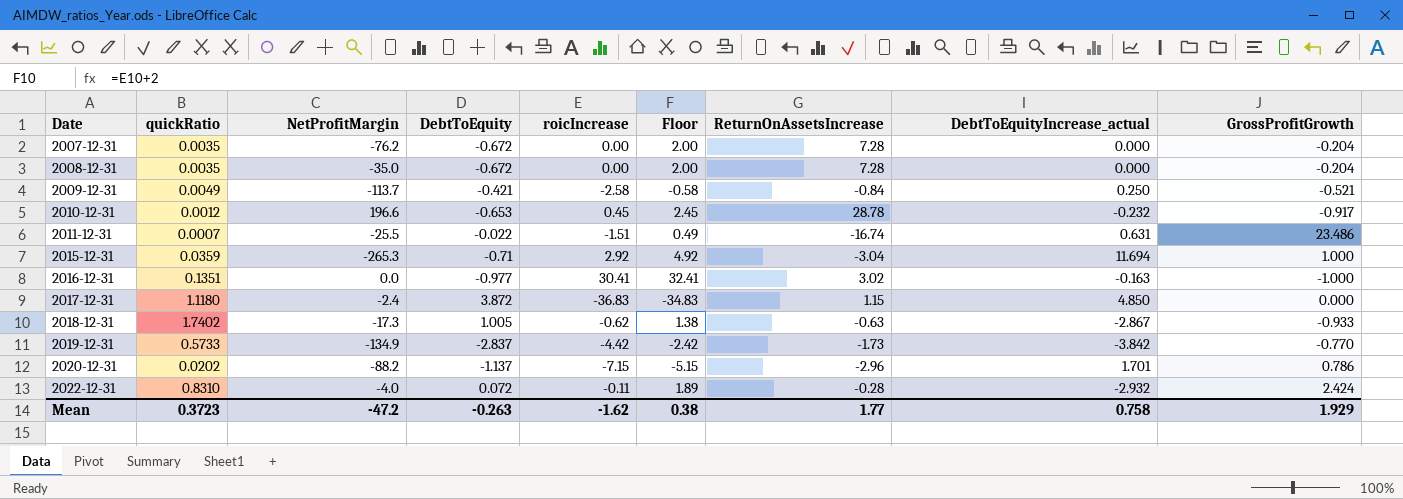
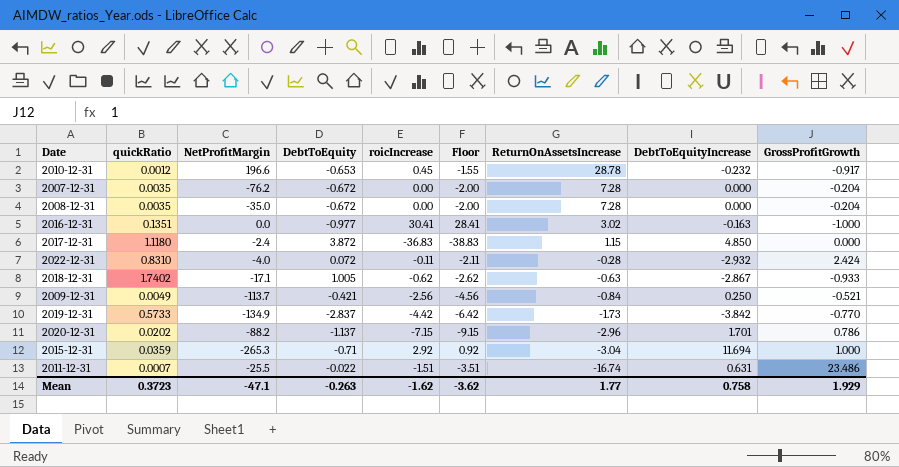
row order: Date ascending -> ReturnOnAssetsIncrease descending
column Floor | formula: [roicIncrease] + 2 -> [roicIncrease] - 2
column name: DebtToEquityIncrease_actual -> DebtToEquityIncrease
2018-12-31 | NetProfitMargin: -17.3 -> -17.1
2009-12-31 | roicIncrease: -2.58 -> -2.56
Mean | NetProfitMargin: -47.2 -> -47.1
Mean | Floor: 0.38 -> -3.62

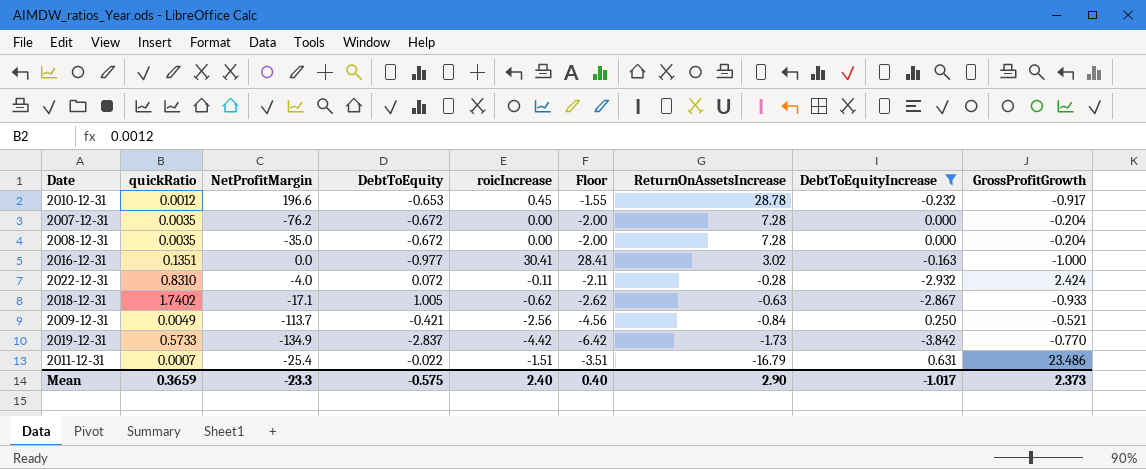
filter: none -> DebtToEquityIncrease <= 0.631
2011-12-31 | NetProfitMargin: -25.5 -> -25.4
2011-12-31 | ReturnOnAssetsIncrease: -16.74 -> -16.79
Mean | quickRatio: 0.3723 -> 0.3659
Mean | NetProfitMargin: -47.1 -> -23.3
Mean | DebtToEquity: -0.263 -> -0.575
Mean | roicIncrease: -1.62 -> 2.40
Mean | Floor: -3.62 -> 0.40
Mean | ReturnOnAssetsIncrease: 1.77 -> 2.90
Mean | DebtToEquityIncrease: 0.758 -> -1.017
Mean | GrossProfitGrowth: 1.929 -> 2.373

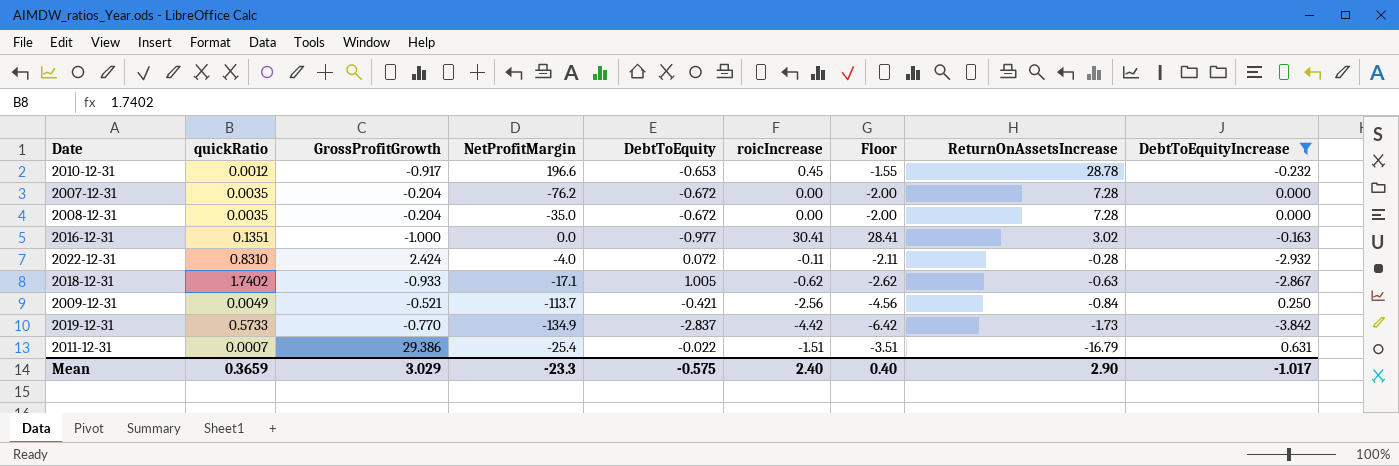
column GrossProfitGrowth | position: 9 -> 3
2011-12-31 | GrossProfitGrowth: 23.486 -> 29.386
Mean | GrossProfitGrowth: 2.373 -> 3.029

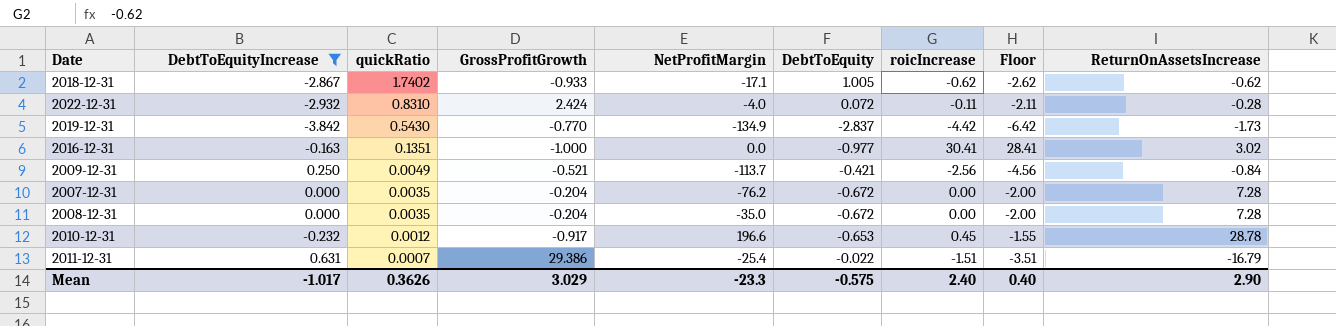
row order: ReturnOnAssetsIncrease descending -> quickRatio descending
column DebtToEquityIncrease | position: 9 -> 2
2018-12-31 | ReturnOnAssetsIncrease: -0.63 -> -0.62
2019-12-31 | quickRatio: 0.5733 -> 0.5430
Mean | quickRatio: 0.3659 -> 0.3626

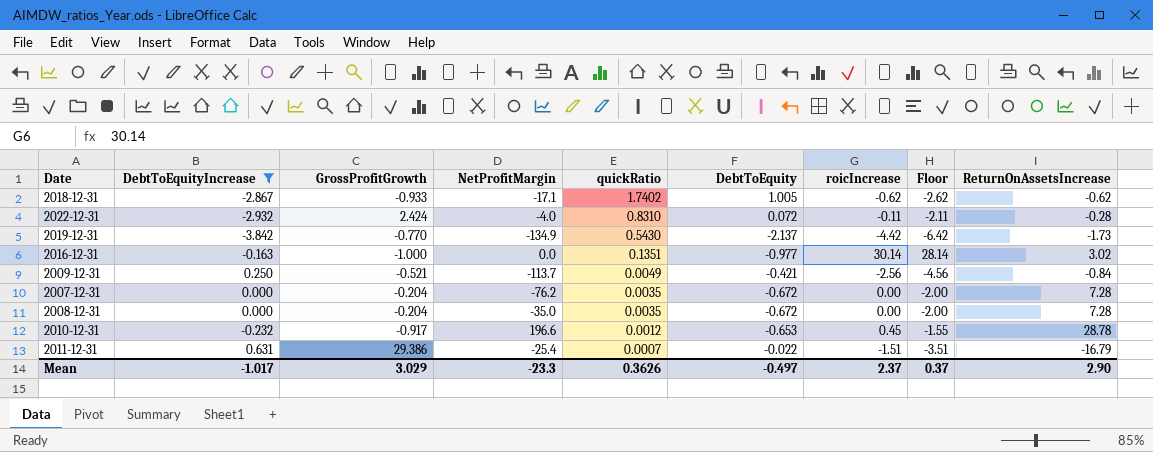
column quickRatio | position: 3 -> 5
2019-12-31 | DebtToEquity: -2.837 -> -2.137
2016-12-31 | roicIncrease: 30.41 -> 30.14
2016-12-31 | Floor: 28.41 -> 28.14
Mean | DebtToEquity: -0.575 -> -0.497
Mean | roicIncrease: 2.40 -> 2.37
Mean | Floor: 0.40 -> 0.37

